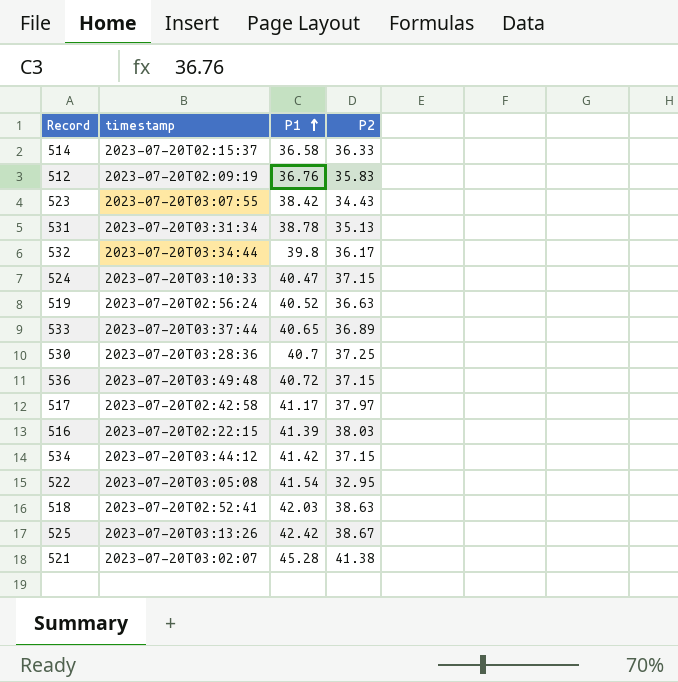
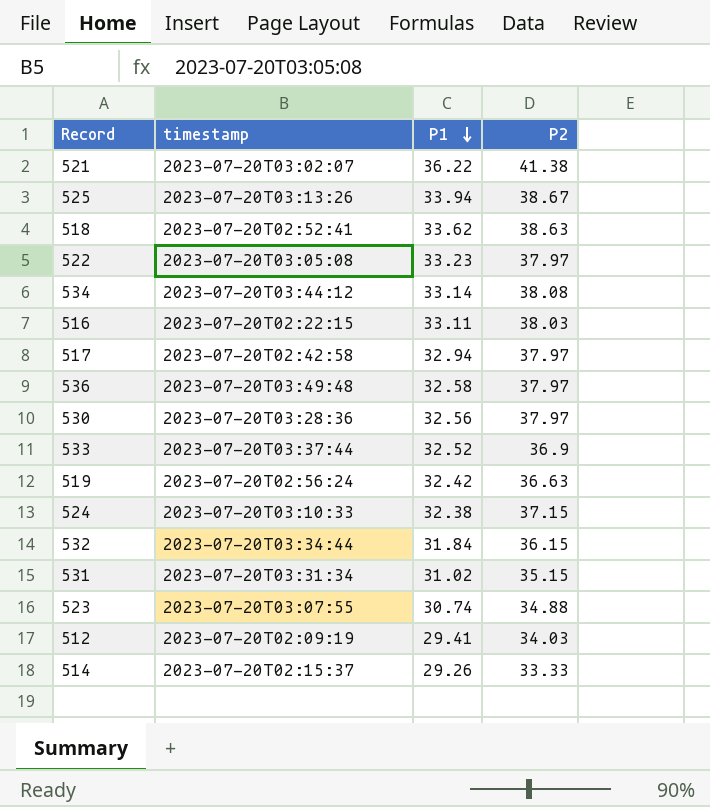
row order: P1 ascending -> P1 descending
521 | P1: 45.28 -> 36.22
525 | P1: 42.42 -> 33.94
518 | P1: 42.03 -> 33.62
522 | P1: 41.54 -> 33.23
522 | P2: 32.95 -> 37.97
534 | P1: 41.42 -> 33.14
534 | P2: 37.15 -> 38.08
516 | P1: 41.39 -> 33.11
517 | P1: 41.17 -> 32.94
536 | P1: 40.72 -> 32.58
536 | P2: 37.15 -> 37.97
530 | P1: 40.7 -> 32.56
530 | P2: 37.25 -> 37.97
533 | P1: 40.65 -> 32.52
533 | P2: 36.89 -> 36.9
519 | P1: 40.52 -> 32.42
524 | P1: 40.47 -> 32.38
532 | P1: 39.8 -> 31.84
532 | P2: 36.17 -> 36.15
531 | P1: 38.78 -> 31.02
531 | P2: 35.13 -> 35.15
523 | P1: 38.42 -> 30.74
523 | P2: 34.43 -> 34.88
512 | P1: 36.76 -> 29.41
512 | P2: 35.83 -> 34.03
514 | P1: 36.58 -> 29.26
514 | P2: 36.33 -> 33.33

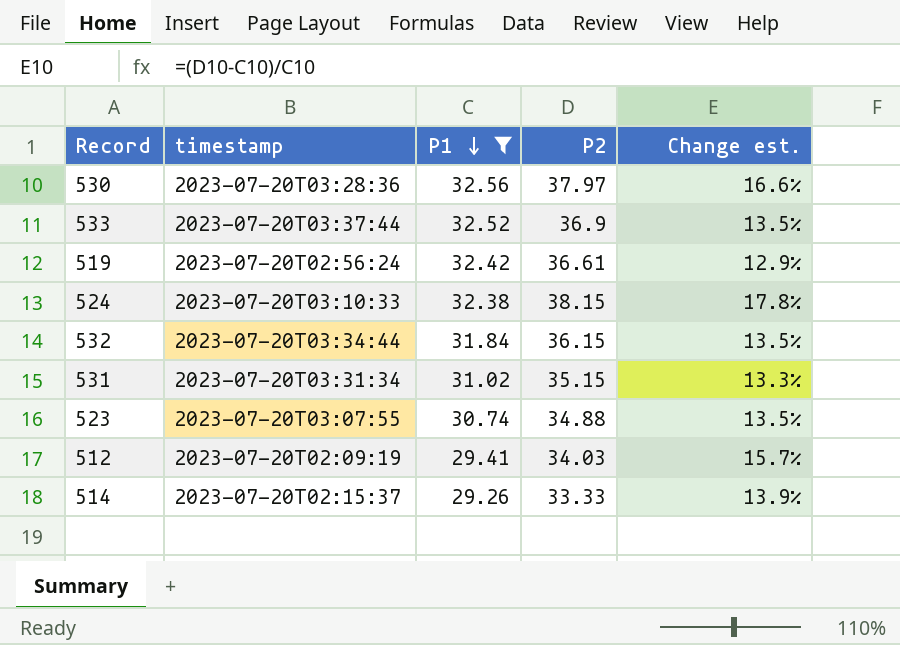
filter: none -> P1 <= 32.56
column Change est. | formula: none -> ([P2] - [P1]) / [P1]
519 | P2: 36.63 -> 36.61
524 | P2: 37.15 -> 38.15

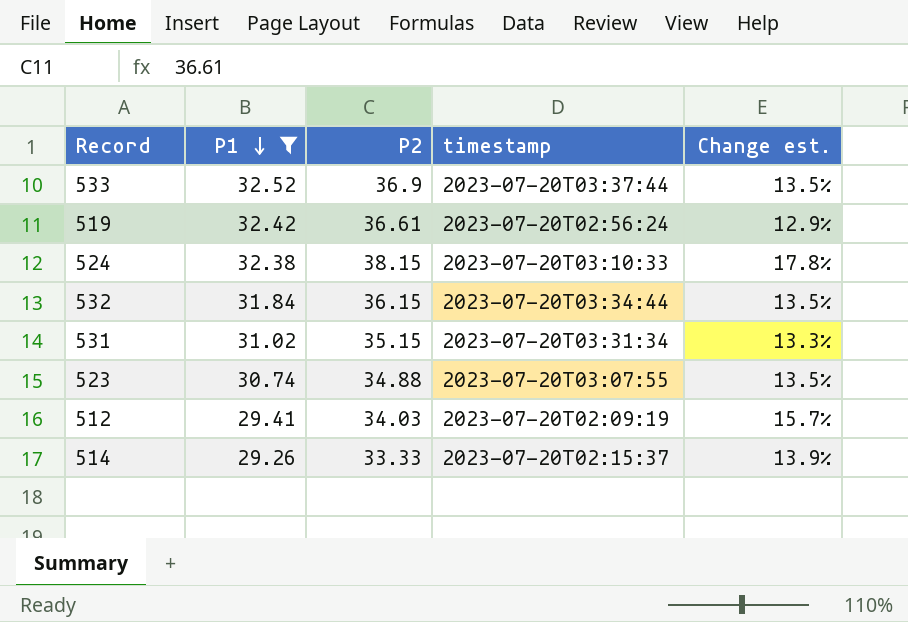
column timestamp | position: 2 -> 4
row 530: 2023-07-20T03:28:36 | 32.56 | 37.97 | 16.6% -> none

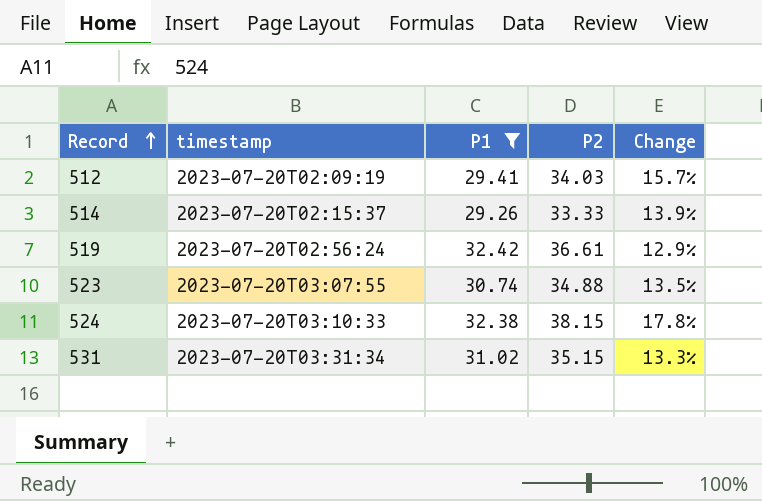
row order: P1 descending -> Record ascending
column timestamp | position: 4 -> 2
column name: Change est. -> Change
row 533: 32.52 | 36.9 | 2023-07-20T03:37:44 | 13.5% -> none
row 532: 31.84 | 36.15 | 2023-07-20T03:34:44 | 13.5% -> none

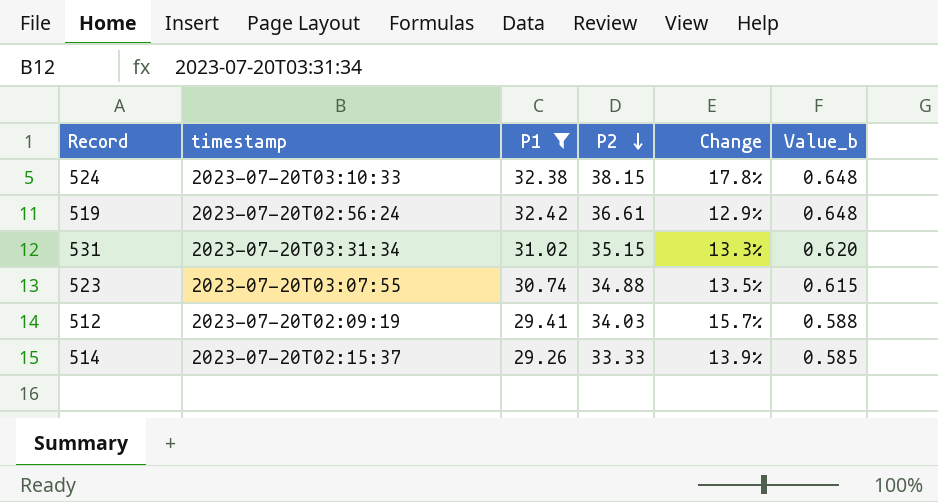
row order: Record ascending -> P2 descending
column Value_b | formula: none -> [P1] * 0.02

